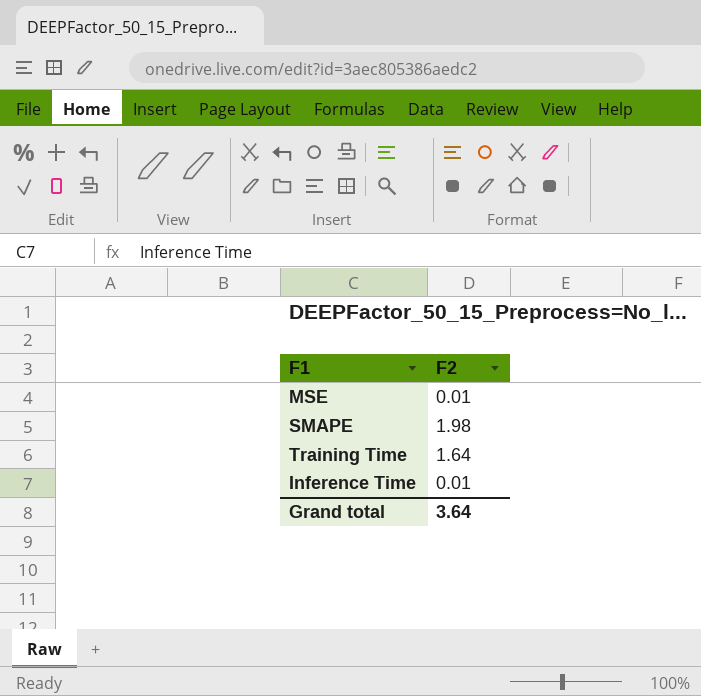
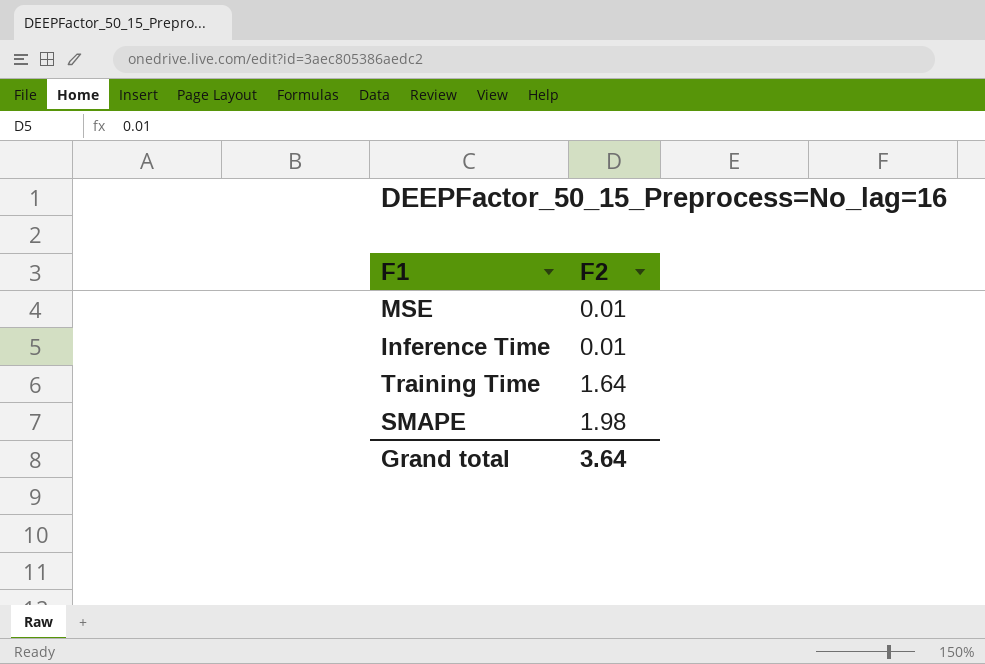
row order: none -> F2 ascending

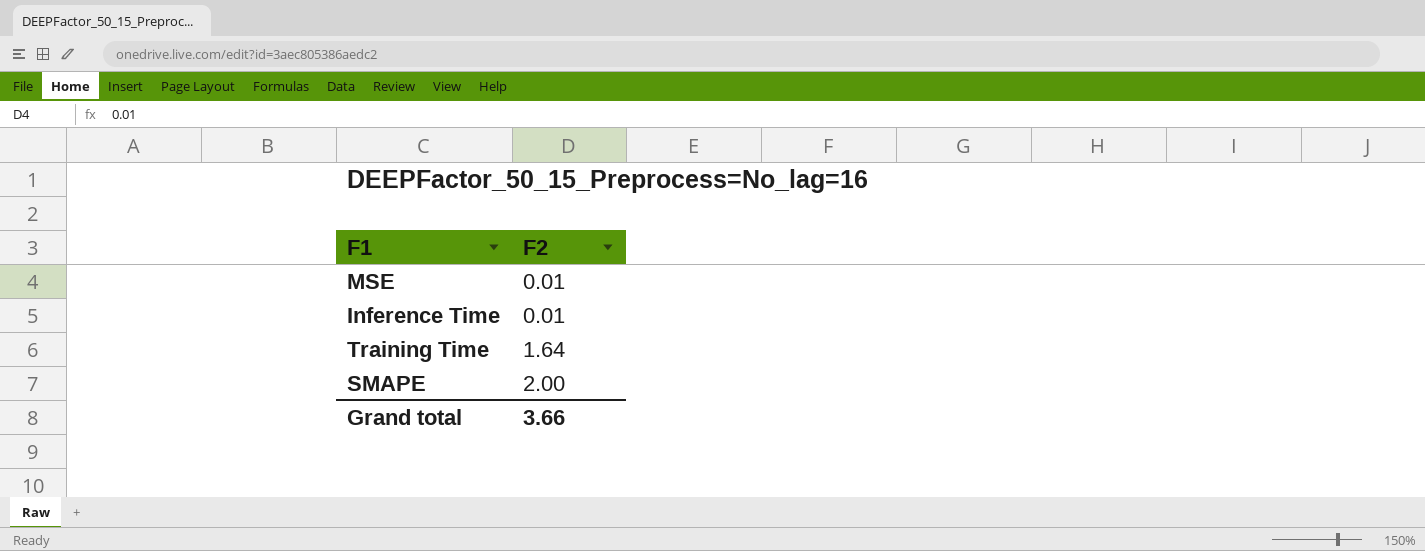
SMAPE | F2: 1.98 -> 2.00
Grand total | F2: 3.64 -> 3.66

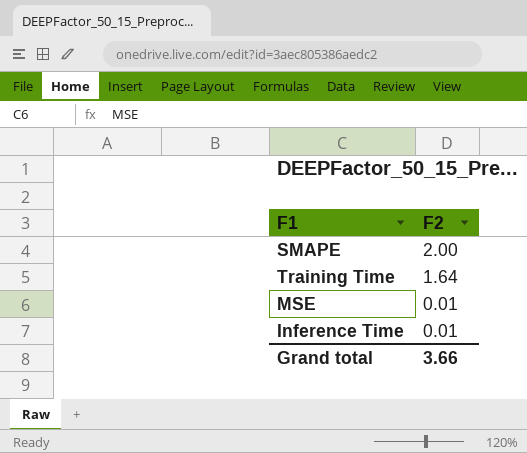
row order: F2 ascending -> F2 descending

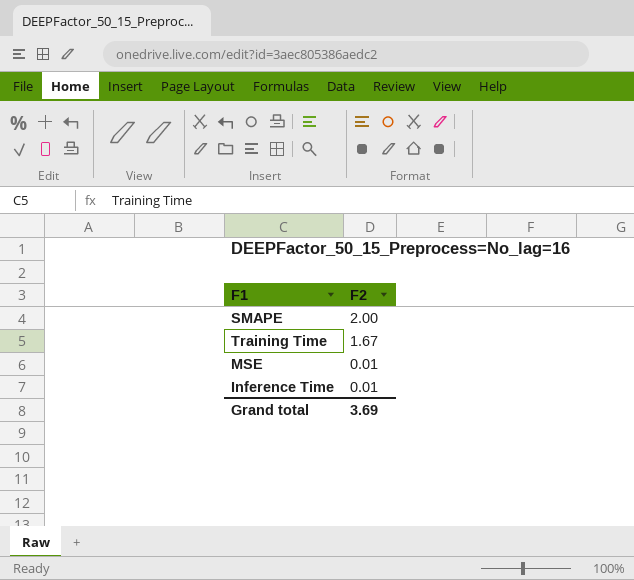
Training Time | F2: 1.64 -> 1.67
Grand total | F2: 3.66 -> 3.69

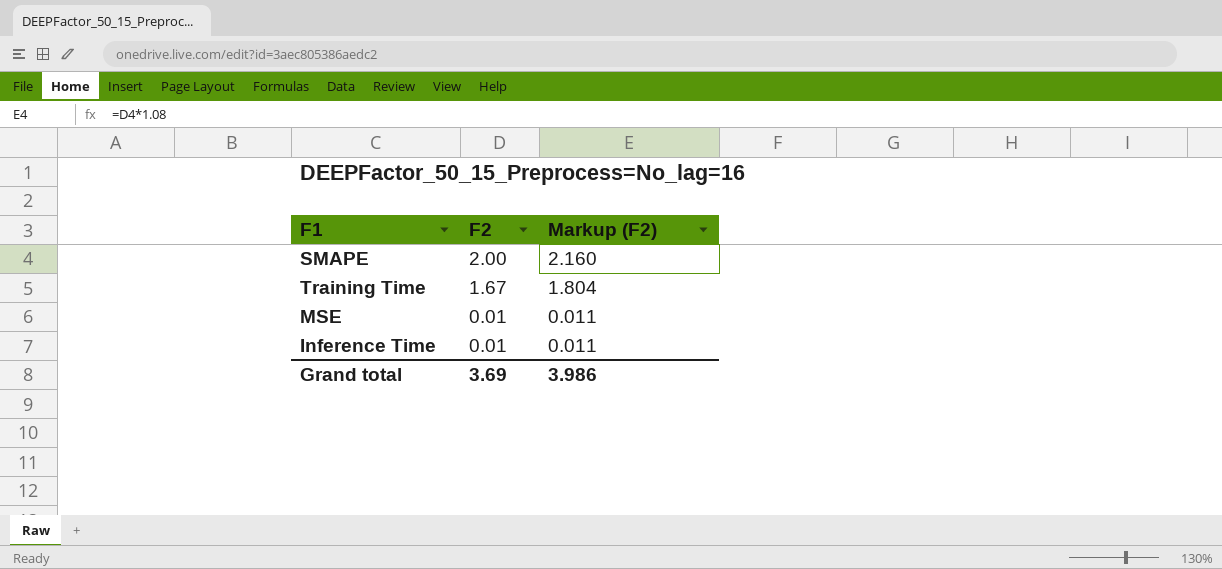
column Markup (F2) | formula: none -> [F2] * 1.08

